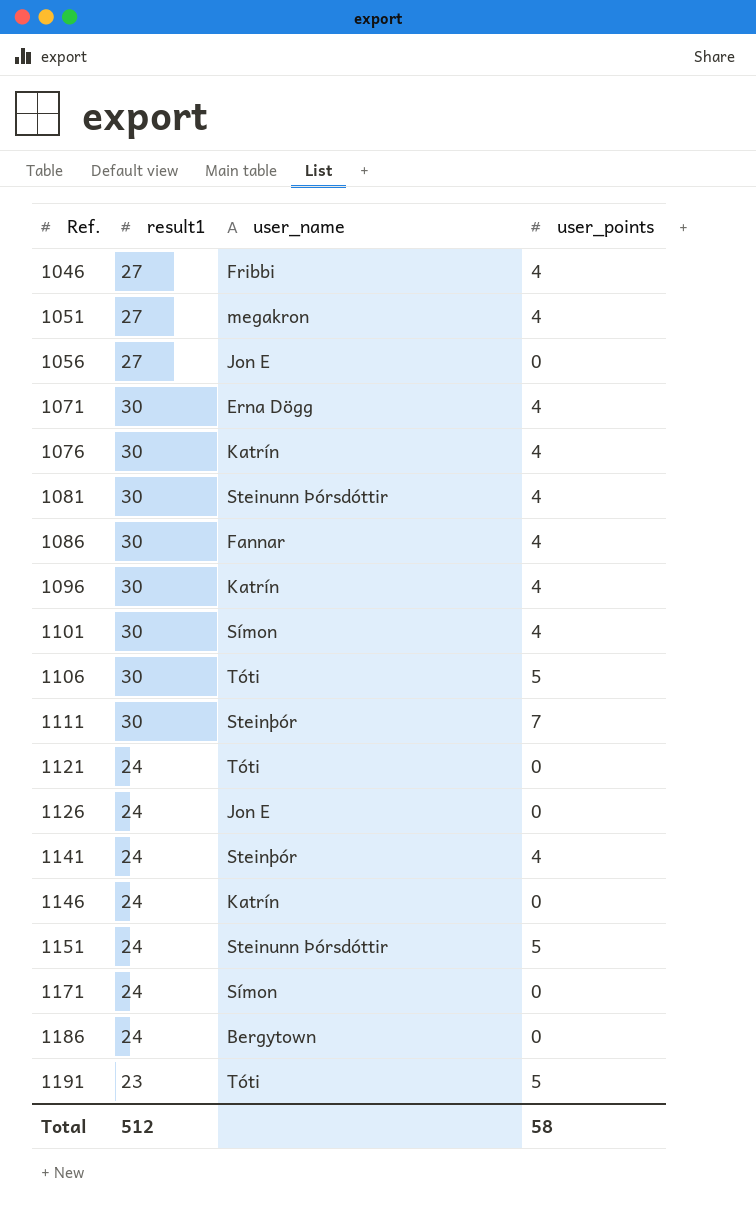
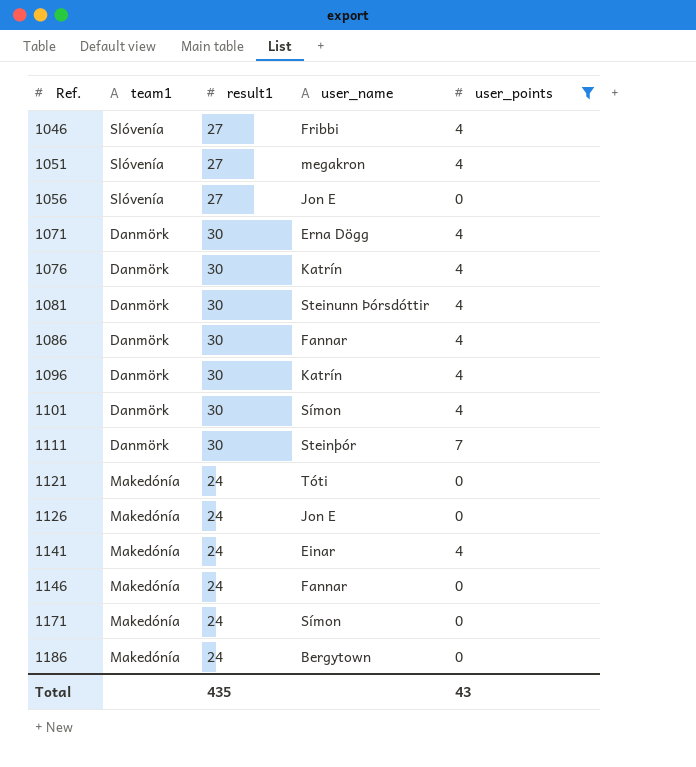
filter: none -> user_points != 5
column team1 | position: none -> 2
1141 | user_name: Steinþór -> Einar
1146 | user_name: Katrín -> Fannar
Total | result1: 512 -> 435
Total | user_points: 58 -> 43

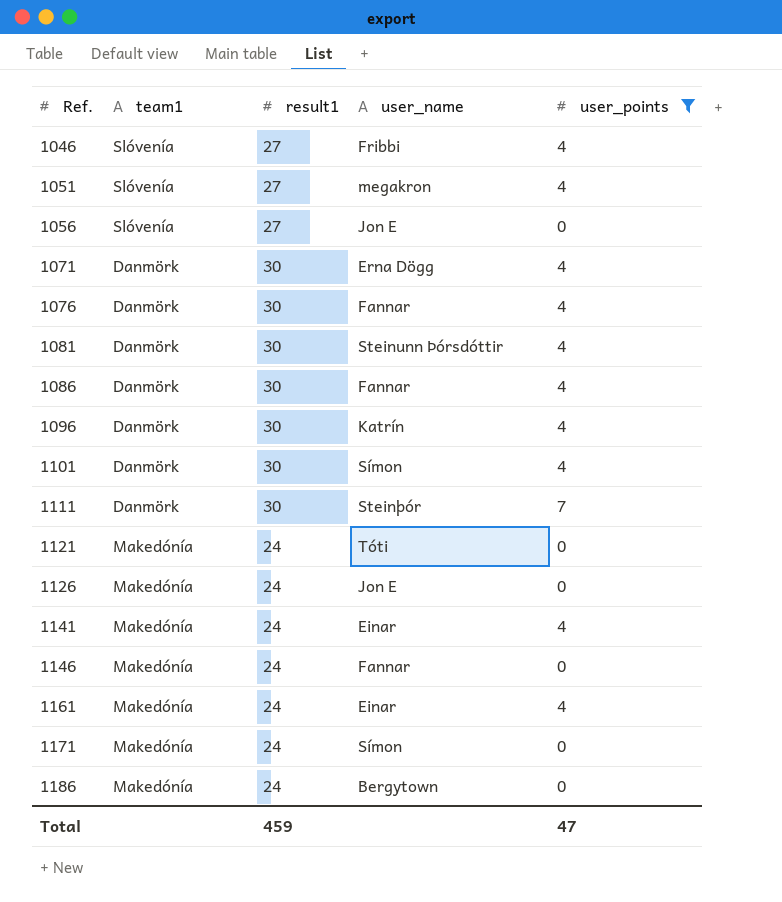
1076 | user_name: Katrín -> Fannar
row 1161: none -> Makedónía | 24 | Einar | 4
Total | result1: 435 -> 459
Total | user_points: 43 -> 47

